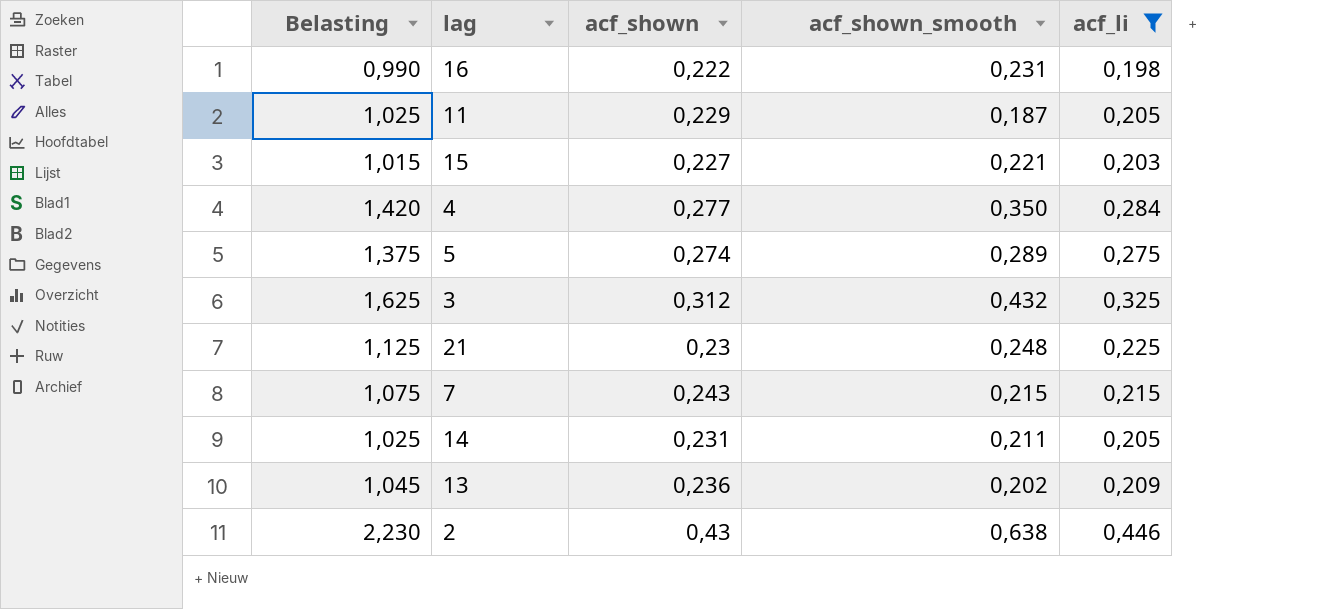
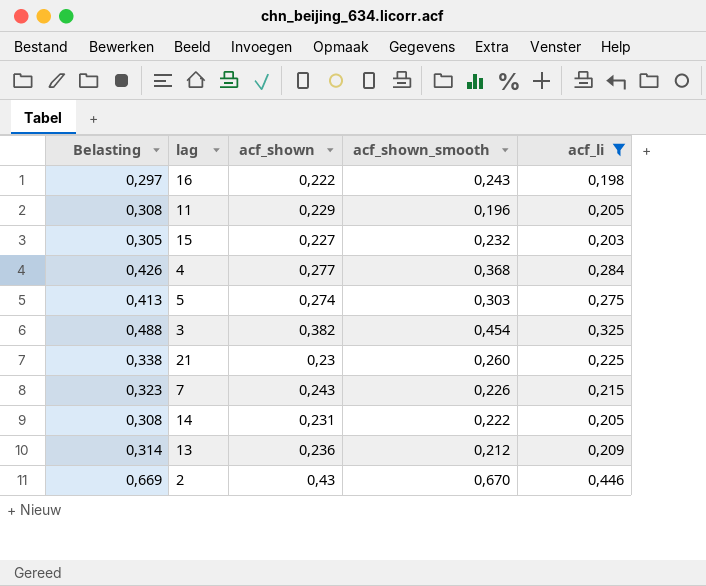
column Belasting | formula: [acf_li] * 5 -> [acf_li] * 1,5
16 | acf_shown_smooth: 0,231 -> 0,243
11 | acf_shown_smooth: 0,187 -> 0,196
15 | acf_shown_smooth: 0,221 -> 0,232
4 | acf_shown_smooth: 0,350 -> 0,368
5 | acf_shown_smooth: 0,289 -> 0,303
3 | acf_shown: 0,312 -> 0,382
3 | acf_shown_smooth: 0,432 -> 0,454
21 | acf_shown_smooth: 0,248 -> 0,260
7 | acf_shown_smooth: 0,215 -> 0,226
14 | acf_shown_smooth: 0,211 -> 0,222
13 | acf_shown_smooth: 0,202 -> 0,212
2 | acf_shown_smooth: 0,638 -> 0,670

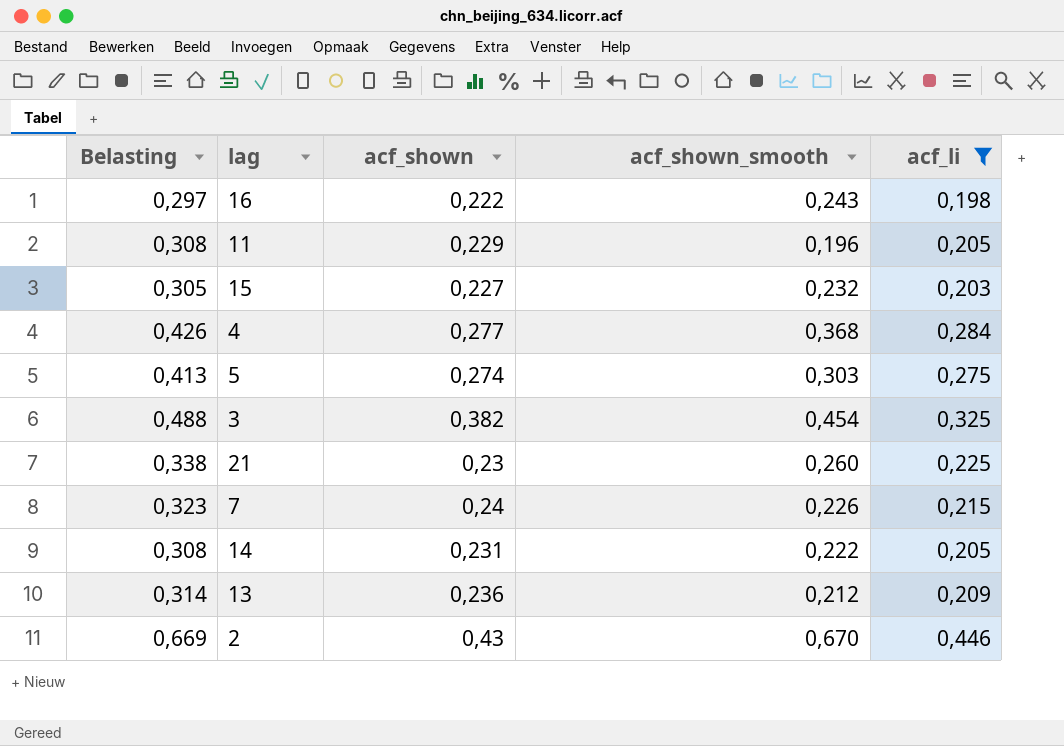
7 | acf_shown: 0,243 -> 0,24

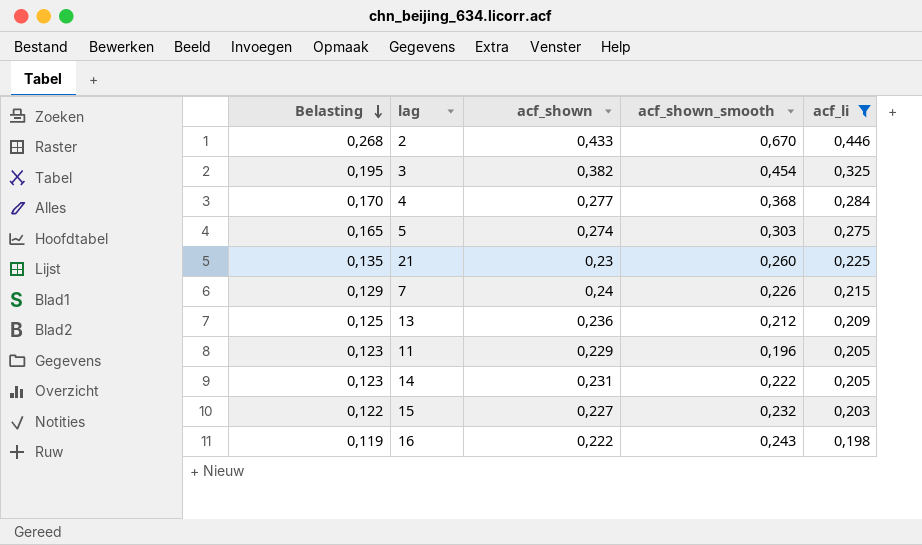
row order: none -> Belasting descending
column Belasting | formula: [acf_li] * 1,5 -> [acf_li] * 0,6
2 | acf_shown: 0,43 -> 0,433

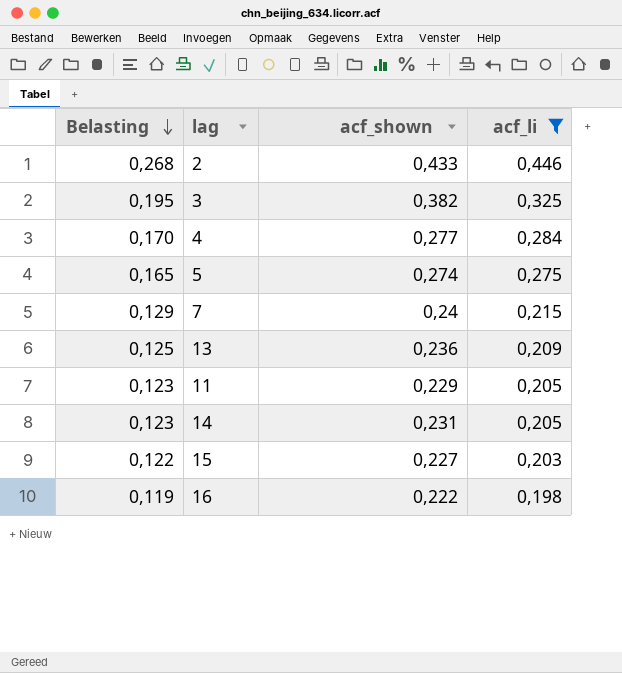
column acf_shown_smooth | position: 4 -> none
row 21: 0,135 | 0,23 | 0,260 | 0,225 -> none

